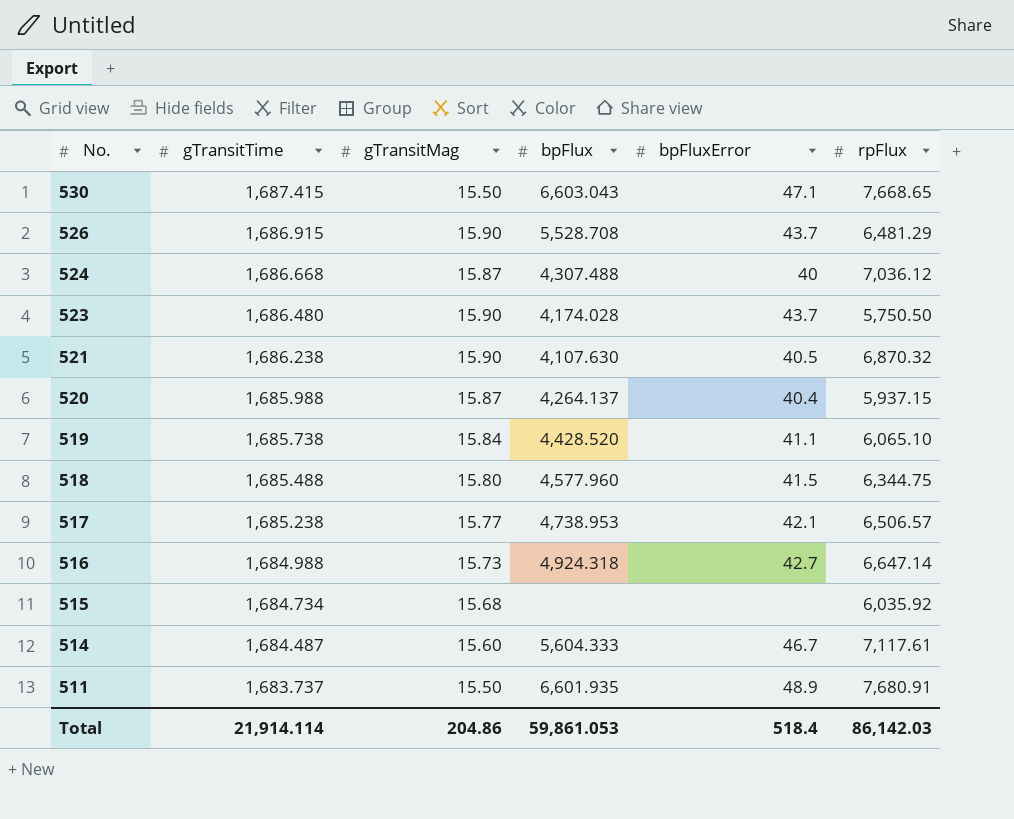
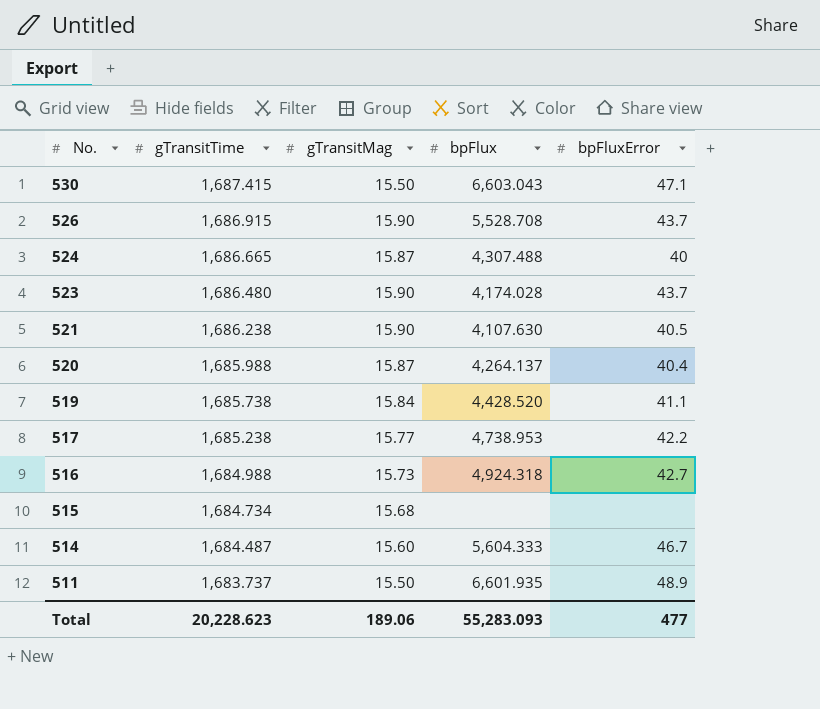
column rpFlux | position: 6 -> none
row 518: 1,685.488 | 15.80 | 4,577.960 | 41.5 | 6,344.75 -> none
524 | gTransitTime: 1,686.668 -> 1,686.665
517 | bpFluxError: 42.1 -> 42.2
Total | gTransitTime: 21,914.114 -> 20,228.623
Total | gTransitMag: 204.86 -> 189.06
Total | bpFlux: 59,861.053 -> 55,283.093
Total | bpFluxError: 518.4 -> 477

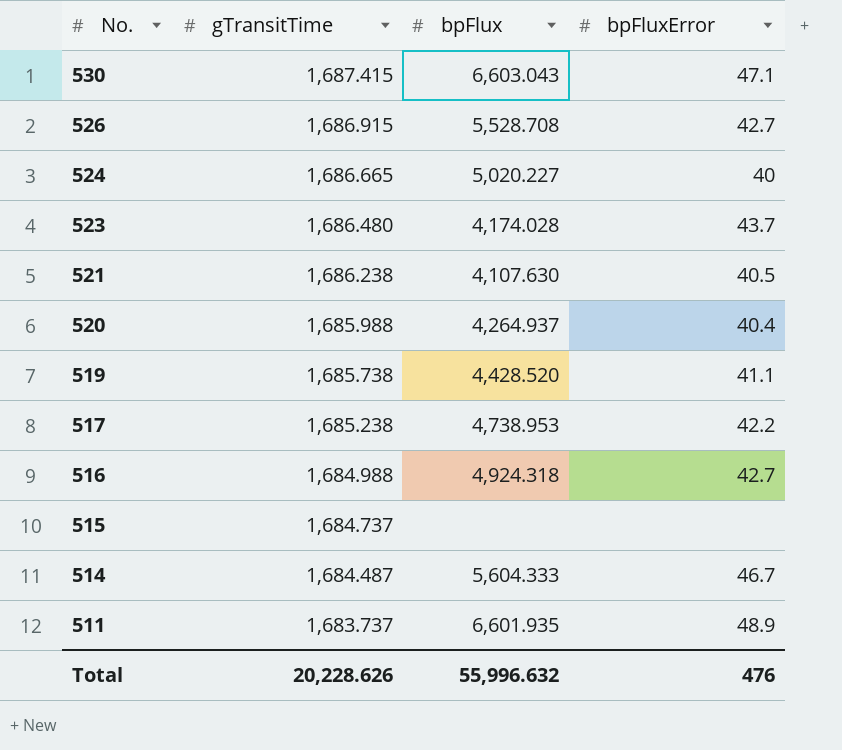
column gTransitMag | position: 3 -> none
526 | bpFluxError: 43.7 -> 42.7
524 | bpFlux: 4,307.488 -> 5,020.227
520 | bpFlux: 4,264.137 -> 4,264.937
515 | gTransitTime: 1,684.734 -> 1,684.737
Total | gTransitTime: 20,228.623 -> 20,228.626
Total | bpFlux: 55,283.093 -> 55,996.632
Total | bpFluxError: 477 -> 476

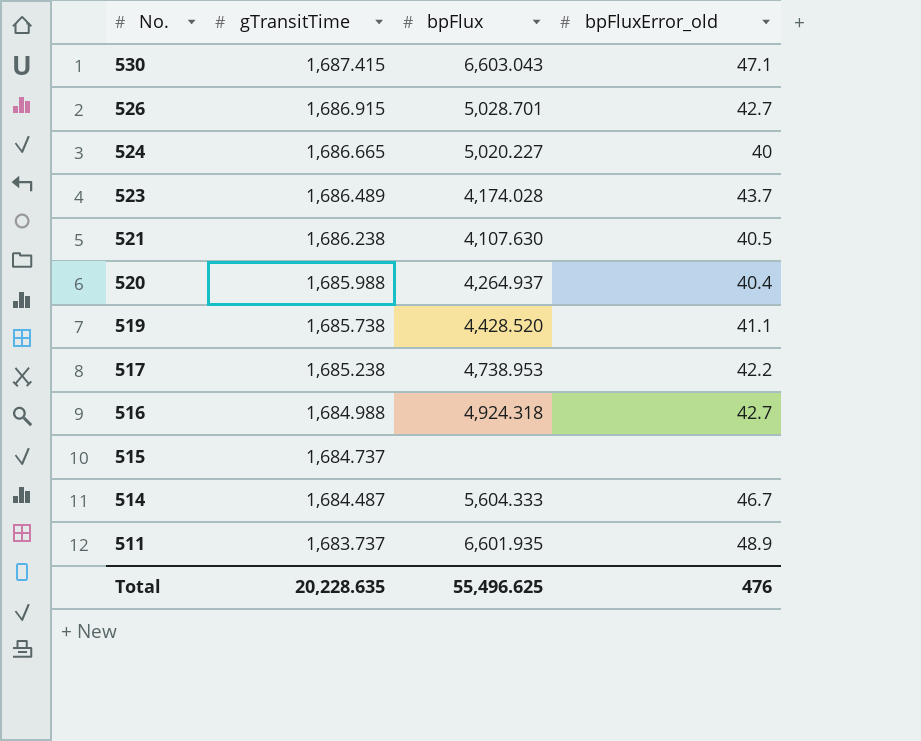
column name: bpFluxError -> bpFluxError_old
526 | bpFlux: 5,528.708 -> 5,028.701
523 | gTransitTime: 1,686.480 -> 1,686.489
Total | gTransitTime: 20,228.626 -> 20,228.635
Total | bpFlux: 55,996.632 -> 55,496.625

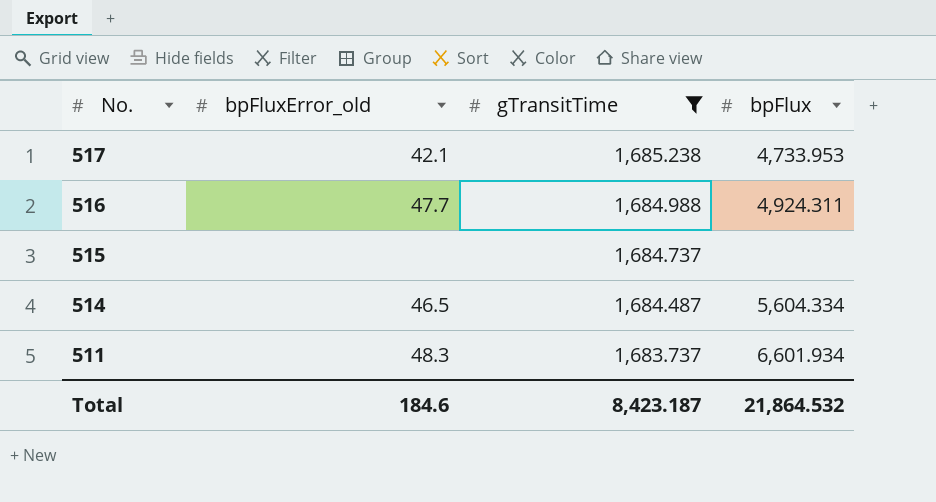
filter: none -> gTransitTime <= 1,685.238
column bpFluxError_old | position: 4 -> 2
517 | bpFluxError_old: 42.2 -> 42.1
517 | bpFlux: 4,738.953 -> 4,733.953
516 | bpFluxError_old: 42.7 -> 47.7
516 | bpFlux: 4,924.318 -> 4,924.311
514 | bpFluxError_old: 46.7 -> 46.5
514 | bpFlux: 5,604.333 -> 5,604.334
511 | bpFluxError_old: 48.9 -> 48.3
511 | bpFlux: 6,601.935 -> 6,601.934
Total | bpFluxError_old: 476 -> 184.6
Total | gTransitTime: 20,228.635 -> 8,423.187
Total | bpFlux: 55,496.625 -> 21,864.532

